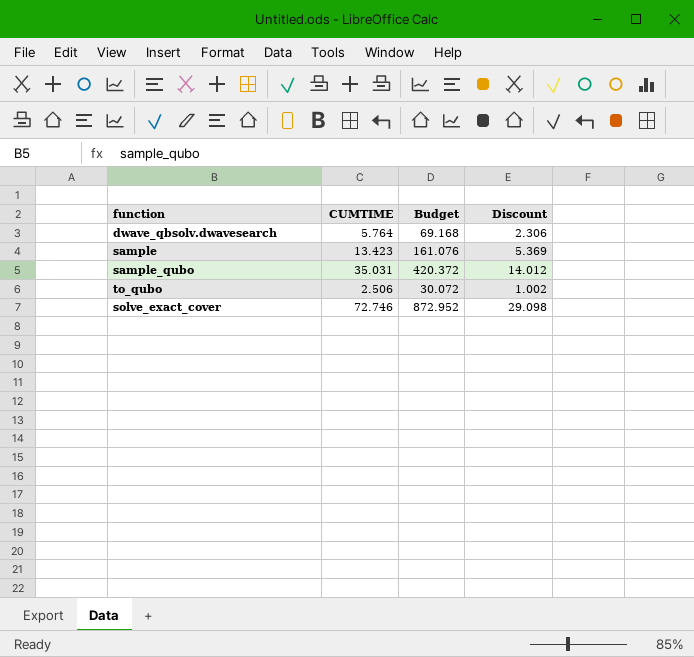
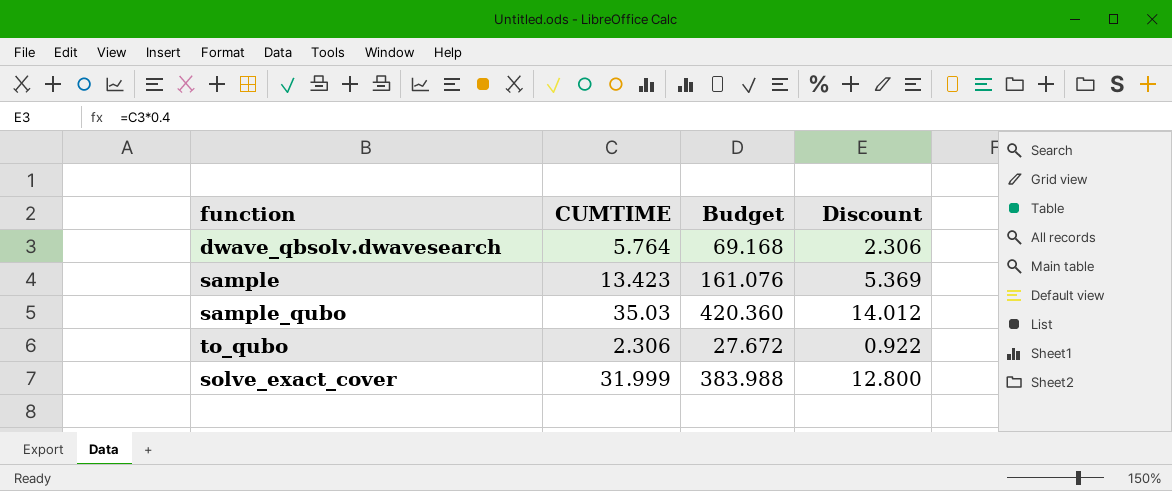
sample_qubo | CUMTIME: 35.031 -> 35.03
sample_qubo | Budget: 420.372 -> 420.360
to_qubo | CUMTIME: 2.506 -> 2.306
to_qubo | Budget: 30.072 -> 27.672
to_qubo | Discount: 1.002 -> 0.922
solve_exact_cover | CUMTIME: 72.746 -> 31.999
solve_exact_cover | Budget: 872.952 -> 383.988
solve_exact_cover | Discount: 29.098 -> 12.800

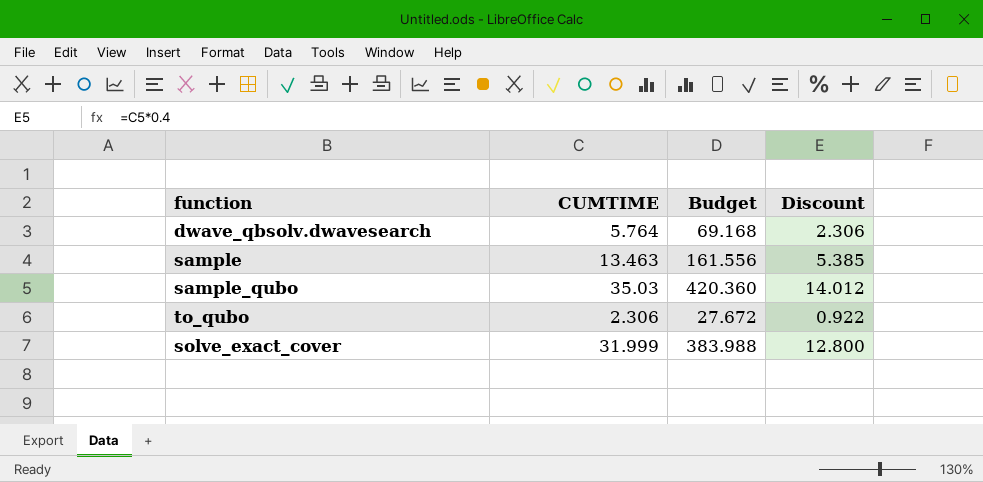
sample | CUMTIME: 13.423 -> 13.463
sample | Budget: 161.076 -> 161.556
sample | Discount: 5.369 -> 5.385

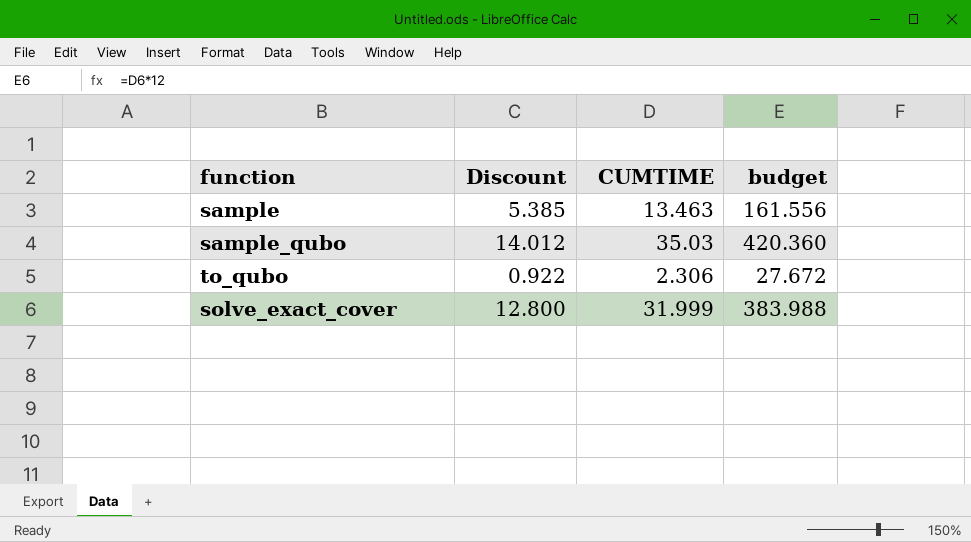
column Discount | position: 4 -> 2
column name: Budget -> budget
row dwave_qbsolv.dwavesearch: 5.764 | 69.168 | 2.306 -> none

